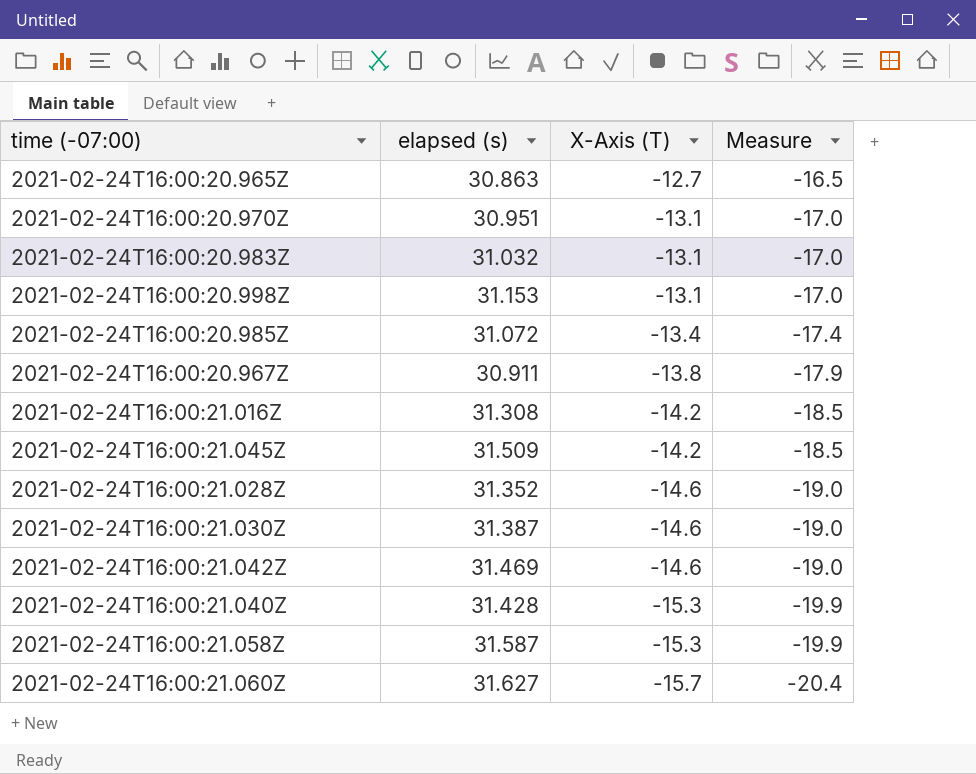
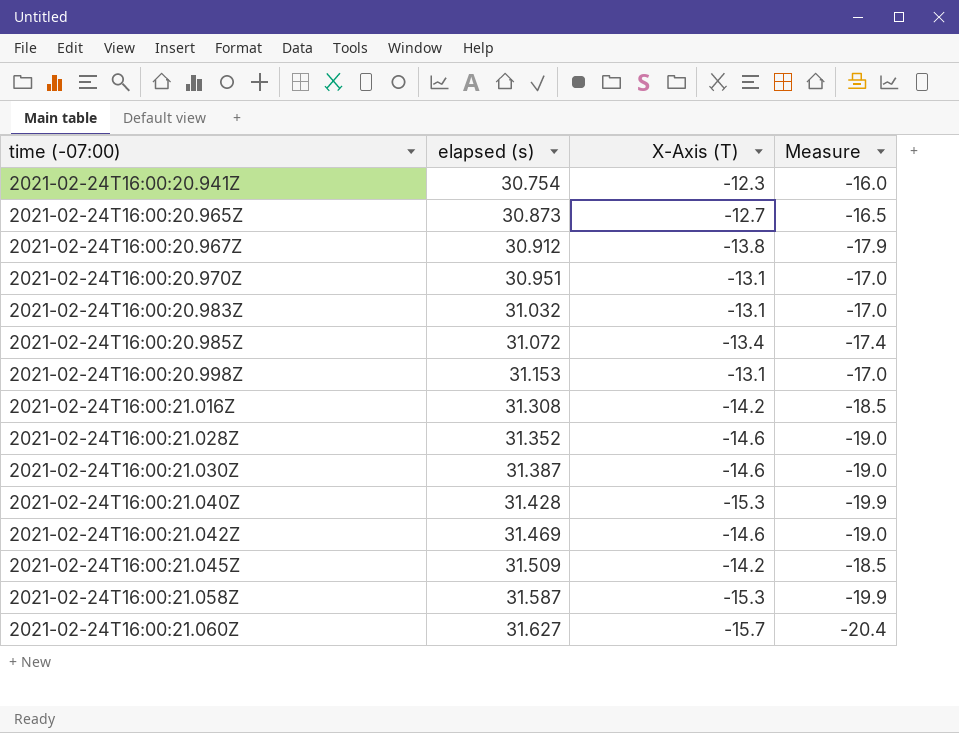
row order: X-Axis (T) descending -> time (-07:00) ascending
row 2021-02-24T16:00:20.941Z: none -> 30.754 | -12.3 | -16.0
2021-02-24T16:00:20.965Z | elapsed (s): 30.863 -> 30.873
2021-02-24T16:00:20.967Z | elapsed (s): 30.911 -> 30.912

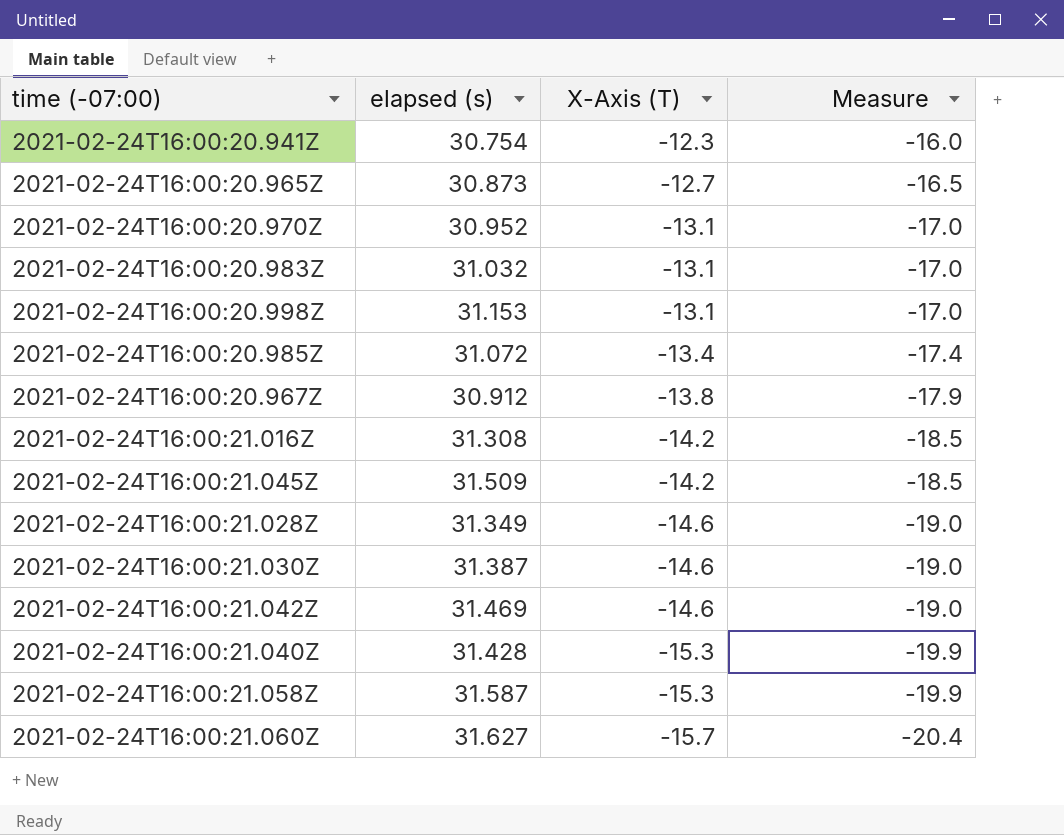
row order: time (-07:00) ascending -> X-Axis (T) descending
2021-02-24T16:00:20.970Z | elapsed (s): 30.951 -> 30.952
2021-02-24T16:00:21.028Z | elapsed (s): 31.352 -> 31.349

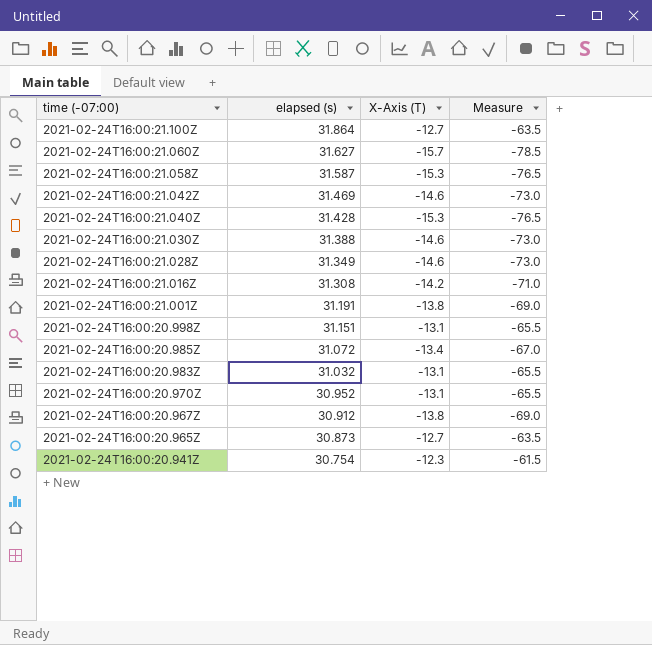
row order: X-Axis (T) descending -> time (-07:00) descending
column Measure | formula: [X-Axis (T)] * 1.3 -> [X-Axis (T)] * 5
row 2021-02-24T16:00:21.045Z: 31.509 | -14.2 | -18.5 -> none
row 2021-02-24T16:00:21.100Z: none -> 31.864 | -12.7 | -63.5
2021-02-24T16:00:21.030Z | elapsed (s): 31.387 -> 31.388
row 2021-02-24T16:00:21.001Z: none -> 31.191 | -13.8 | -69.0
2021-02-24T16:00:20.998Z | elapsed (s): 31.153 -> 31.151

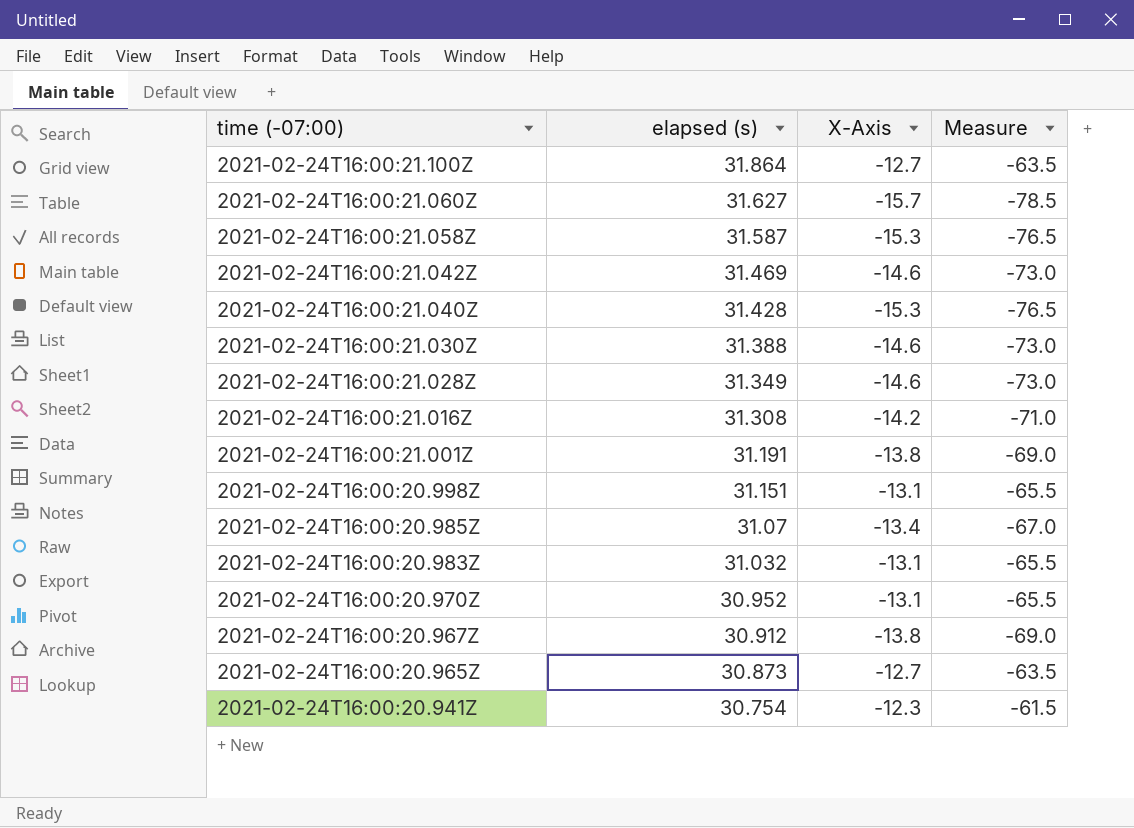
column name: X-Axis (T) -> X-Axis
2021-02-24T16:00:20.985Z | elapsed (s): 31.072 -> 31.07

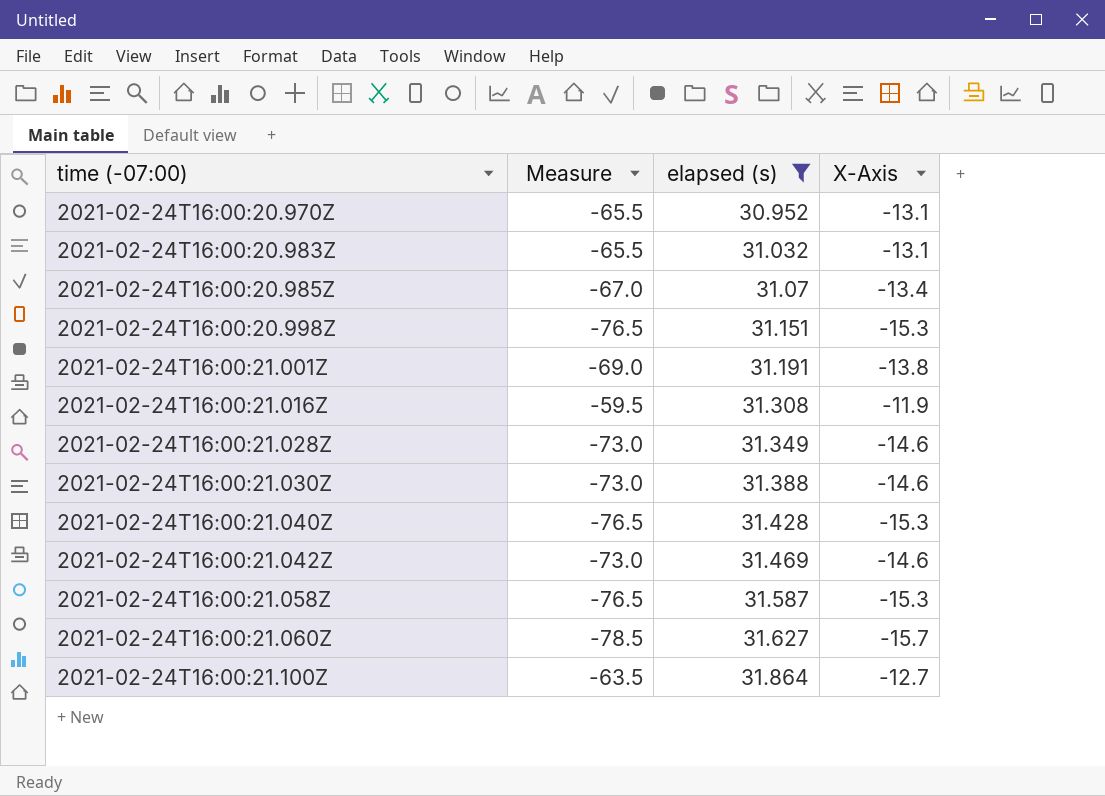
filter: none -> elapsed (s) >= 30.952
row order: time (-07:00) descending -> time (-07:00) ascending
column Measure | position: 4 -> 2
2021-02-24T16:00:20.998Z | Measure: -65.5 -> -76.5
2021-02-24T16:00:20.998Z | X-Axis: -13.1 -> -15.3
2021-02-24T16:00:21.016Z | Measure: -71.0 -> -59.5
2021-02-24T16:00:21.016Z | X-Axis: -14.2 -> -11.9

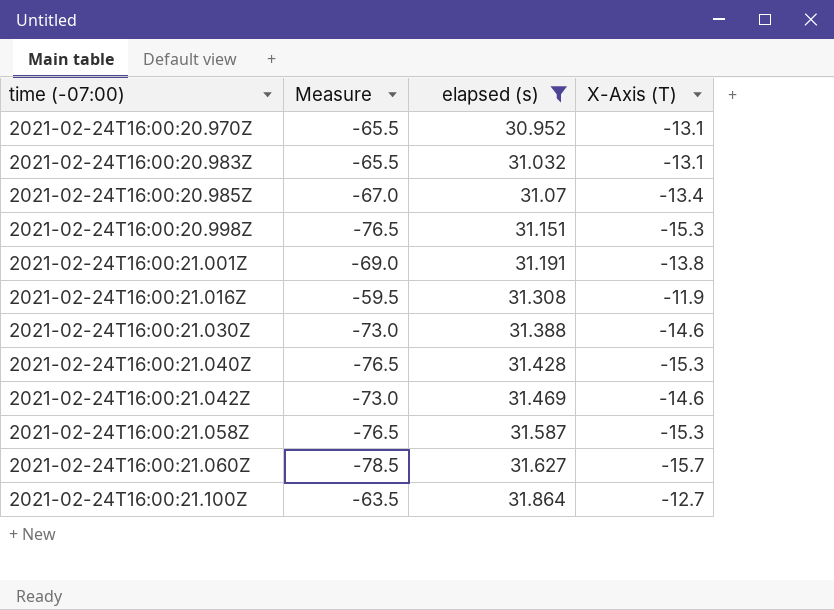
column name: X-Axis -> X-Axis (T)
row 2021-02-24T16:00:21.028Z: -73.0 | 31.349 | -14.6 -> none

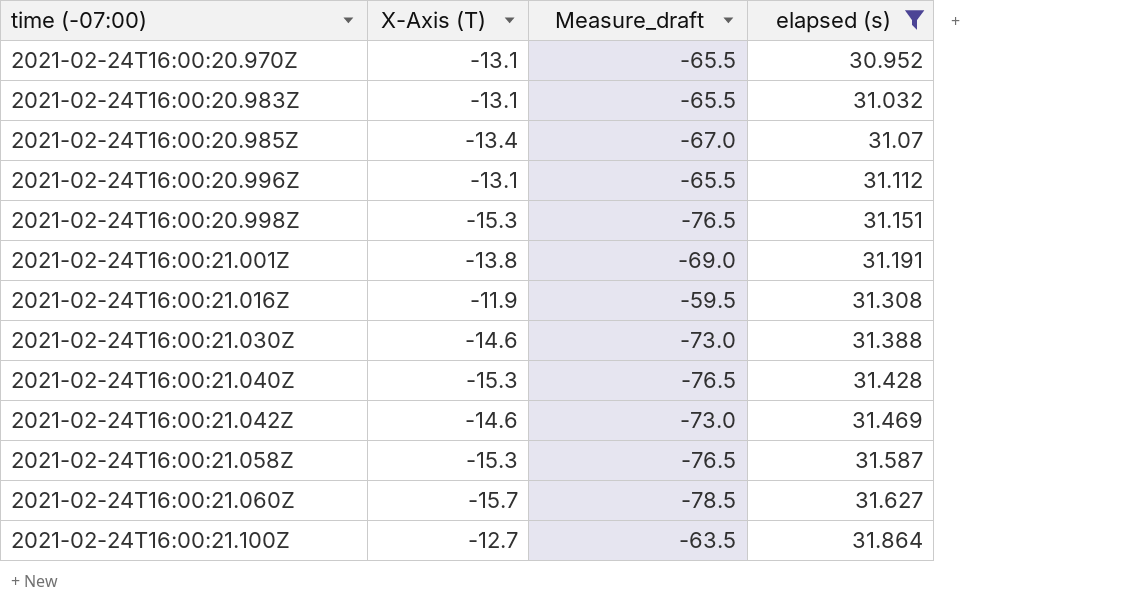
column X-Axis (T) | position: 4 -> 2
column name: Measure -> Measure_draft
row 2021-02-24T16:00:20.996Z: none -> -13.1 | -65.5 | 31.112

